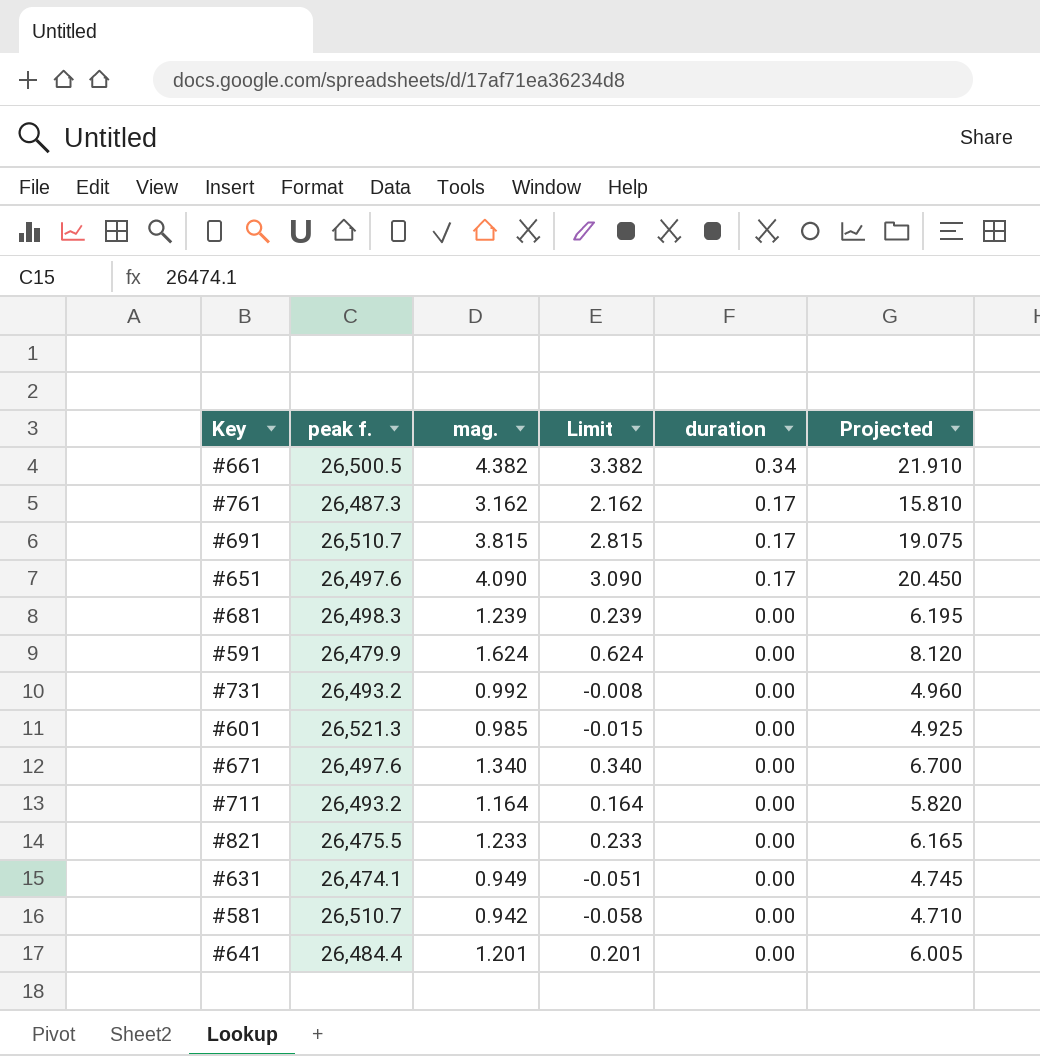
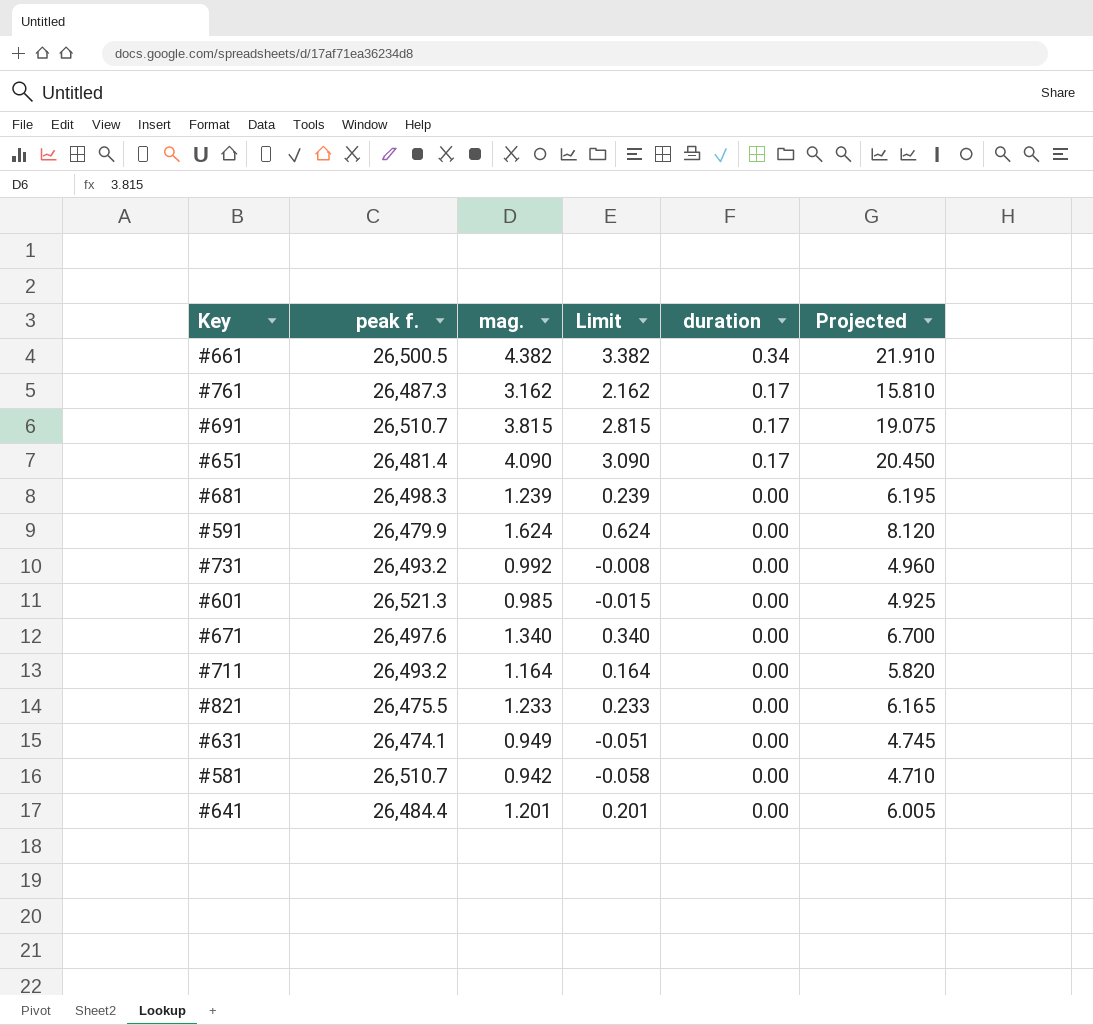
#651 | peak f.: 26,497.6 -> 26,481.4

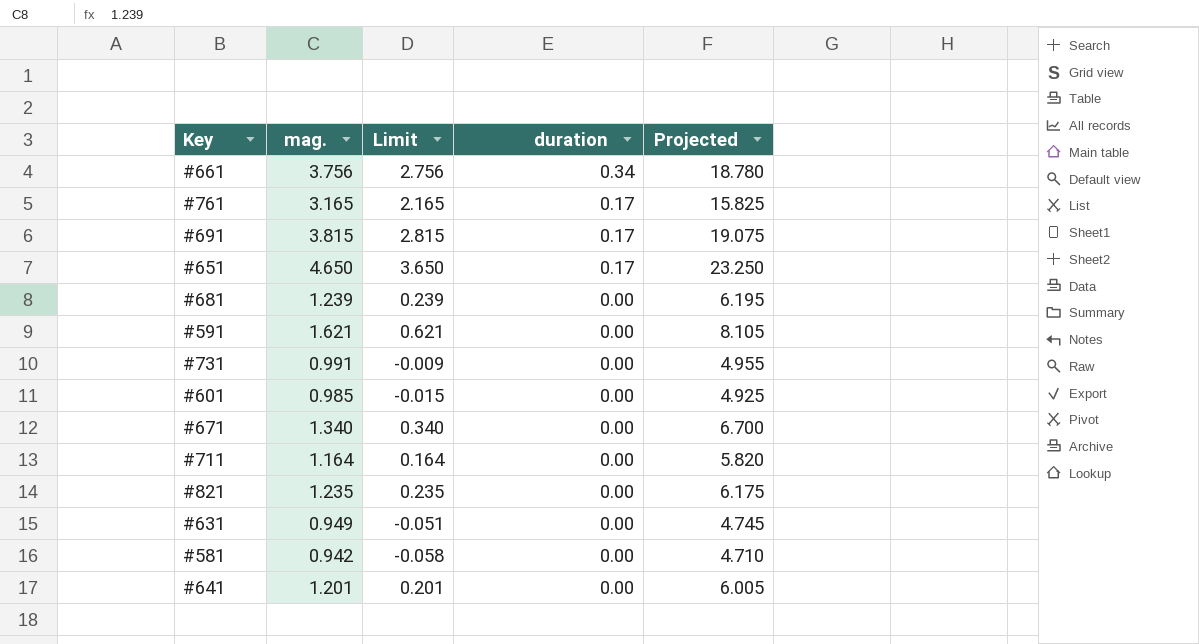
column peak f. | position: 2 -> none
#661 | mag.: 4.382 -> 3.756
#661 | Limit: 3.382 -> 2.756
#661 | Projected: 21.910 -> 18.780
#761 | mag.: 3.162 -> 3.165
#761 | Limit: 2.162 -> 2.165
#761 | Projected: 15.810 -> 15.825
#651 | mag.: 4.090 -> 4.650
#651 | Limit: 3.090 -> 3.650
#651 | Projected: 20.450 -> 23.250
#591 | mag.: 1.624 -> 1.621
#591 | Limit: 0.624 -> 0.621
#591 | Projected: 8.120 -> 8.105
#731 | mag.: 0.992 -> 0.991
#731 | Limit: -0.008 -> -0.009
#731 | Projected: 4.960 -> 4.955
#821 | mag.: 1.233 -> 1.235
#821 | Limit: 0.233 -> 0.235
#821 | Projected: 6.165 -> 6.175

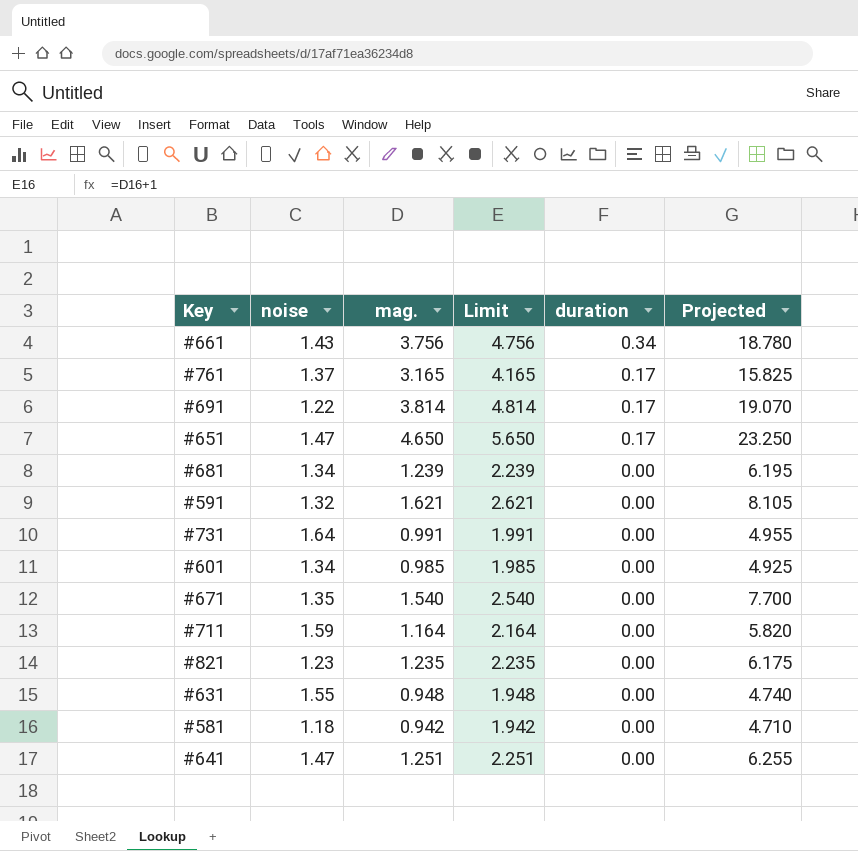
column noise | position: none -> 2
column Limit | formula: [mag.] - 1 -> [mag.] + 1
#691 | mag.: 3.815 -> 3.814
#691 | Projected: 19.075 -> 19.070
#671 | mag.: 1.340 -> 1.540
#671 | Projected: 6.700 -> 7.700
#631 | mag.: 0.949 -> 0.948
#631 | Projected: 4.745 -> 4.740
#641 | mag.: 1.201 -> 1.251
#641 | Projected: 6.005 -> 6.255

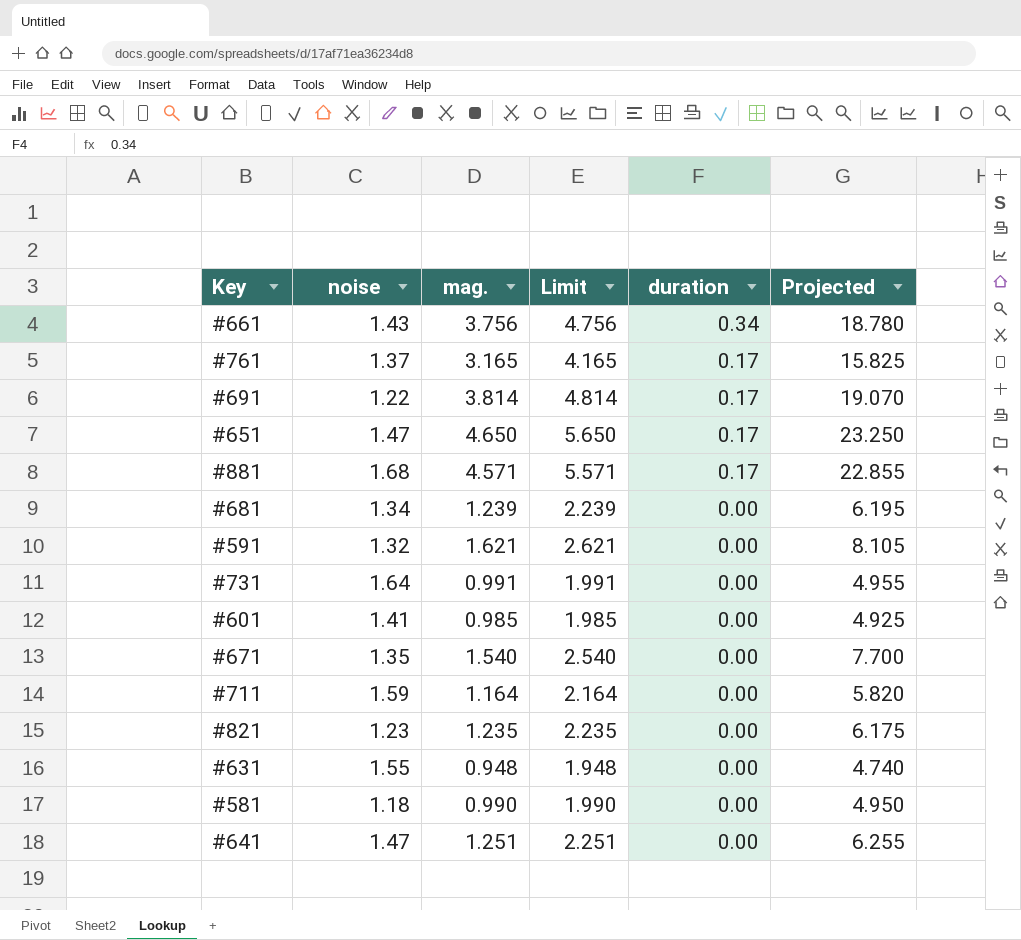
row #881: none -> 1.68 | 4.571 | 5.571 | 0.17 | 22.855
#601 | noise: 1.34 -> 1.41
#581 | mag.: 0.942 -> 0.990
#581 | Limit: 1.942 -> 1.990
#581 | Projected: 4.710 -> 4.950

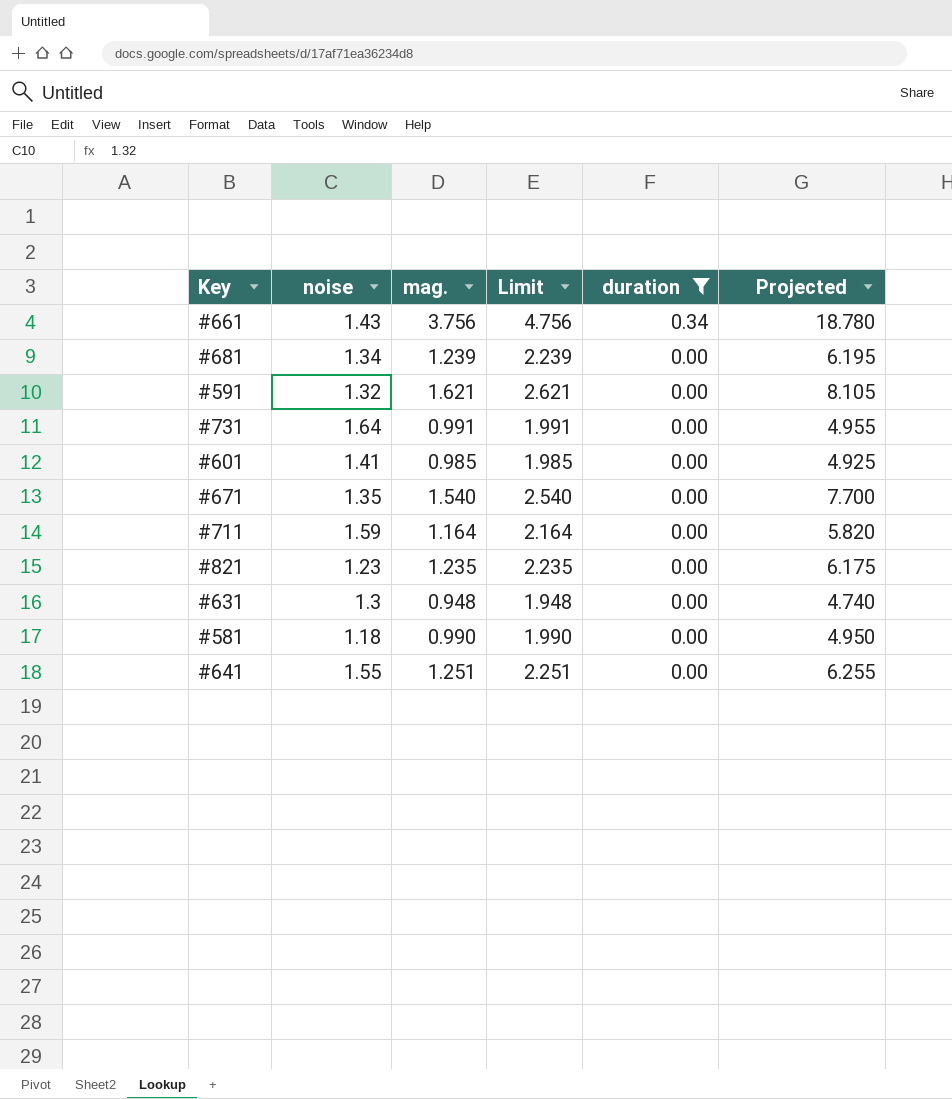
filter: none -> duration != 0.17
#631 | noise: 1.55 -> 1.3
#641 | noise: 1.47 -> 1.55

